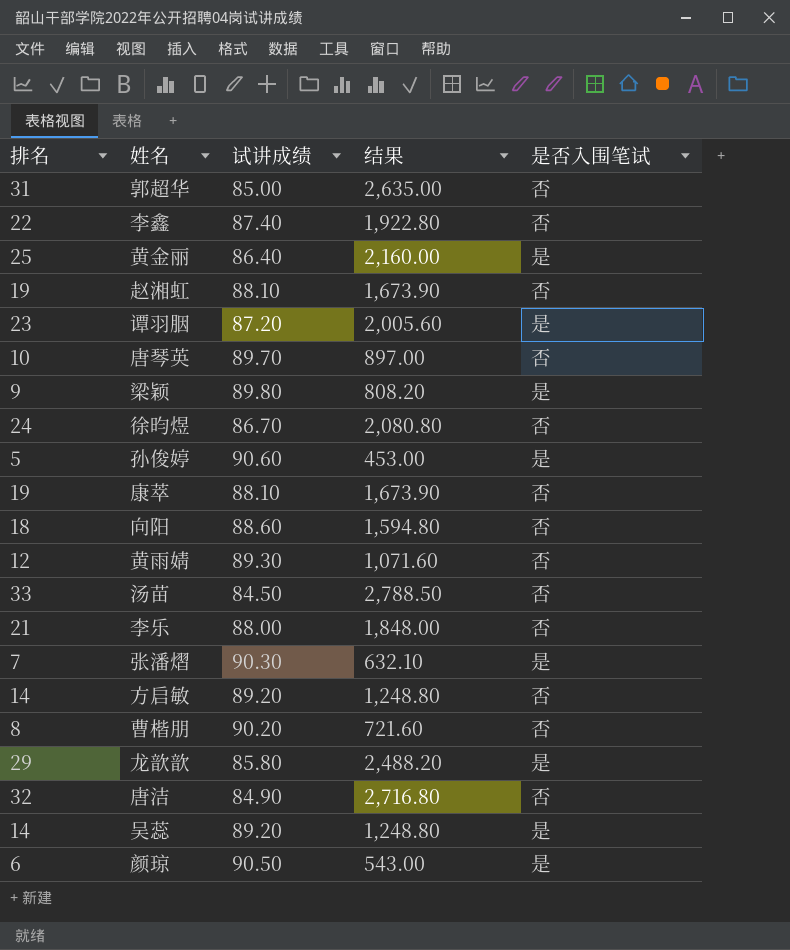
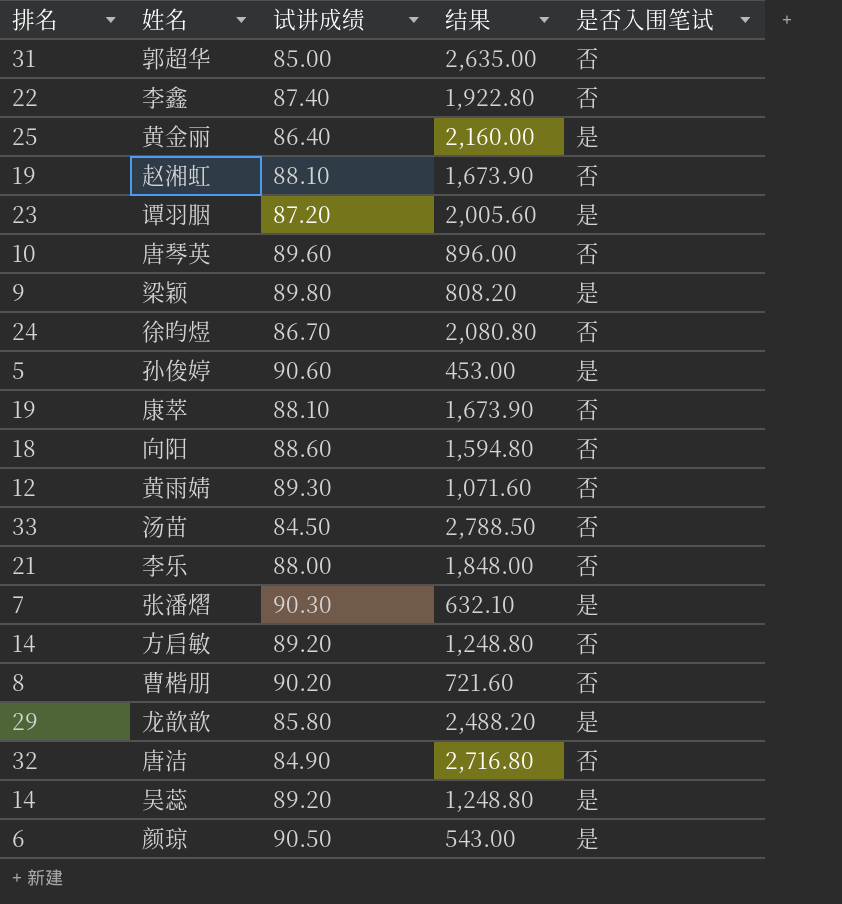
唐琴英 | 试讲成绩: 89.70 -> 89.60
唐琴英 | 结果: 897.00 -> 896.00

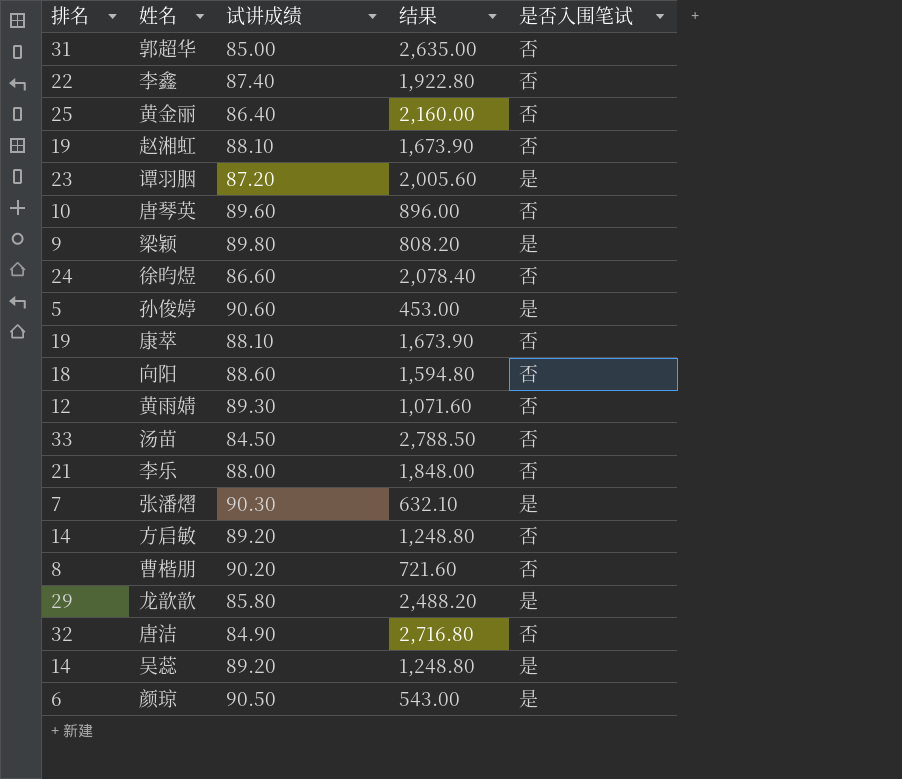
黄金丽 | 是否入围笔试: 是 -> 否
徐昀煜 | 试讲成绩: 86.70 -> 86.60
徐昀煜 | 结果: 2,080.80 -> 2,078.40

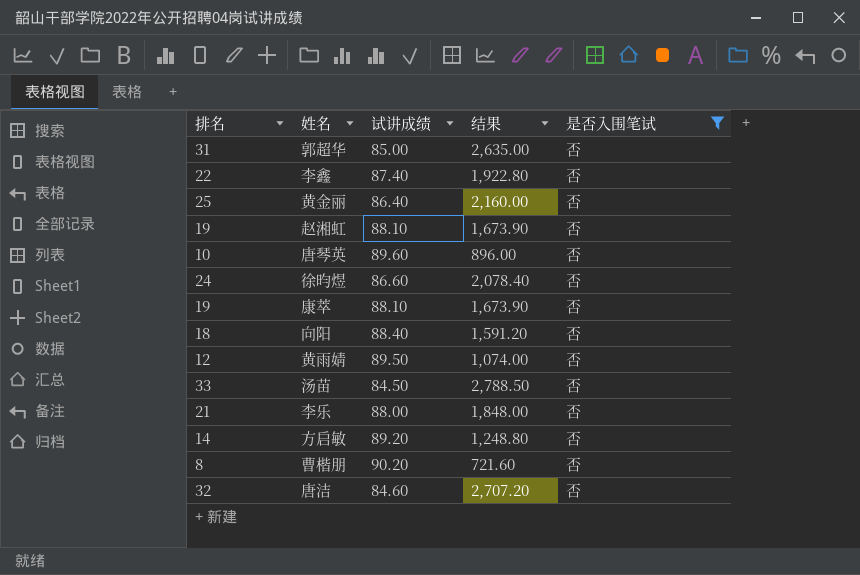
filter: none -> 是否入围笔试 = 否
向阳 | 试讲成绩: 88.60 -> 88.40
向阳 | 结果: 1,594.80 -> 1,591.20
黄雨婧 | 试讲成绩: 89.30 -> 89.50
黄雨婧 | 结果: 1,071.60 -> 1,074.00
唐洁 | 试讲成绩: 84.90 -> 84.60
唐洁 | 结果: 2,716.80 -> 2,707.20

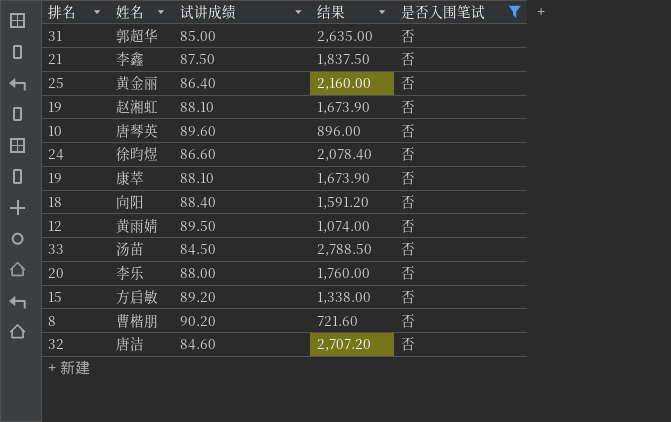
李鑫 | 排名: 22 -> 21
李鑫 | 试讲成绩: 87.40 -> 87.50
李鑫 | 结果: 1,922.80 -> 1,837.50
李乐 | 排名: 21 -> 20
李乐 | 结果: 1,848.00 -> 1,760.00
方启敏 | 排名: 14 -> 15
方启敏 | 结果: 1,248.80 -> 1,338.00

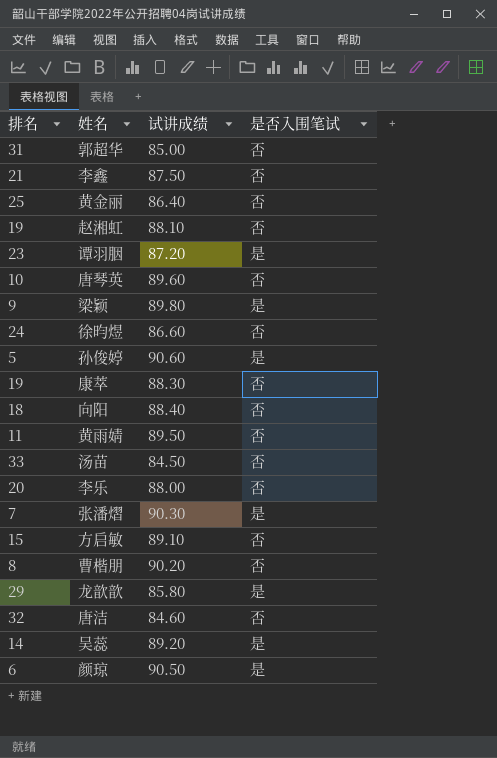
filter: 是否入围笔试 = 否 -> none
column 结果 | formula: [排名] * [试讲成绩] -> none
康萃 | 试讲成绩: 88.10 -> 88.30
黄雨婧 | 排名: 12 -> 11
方启敏 | 试讲成绩: 89.20 -> 89.10

